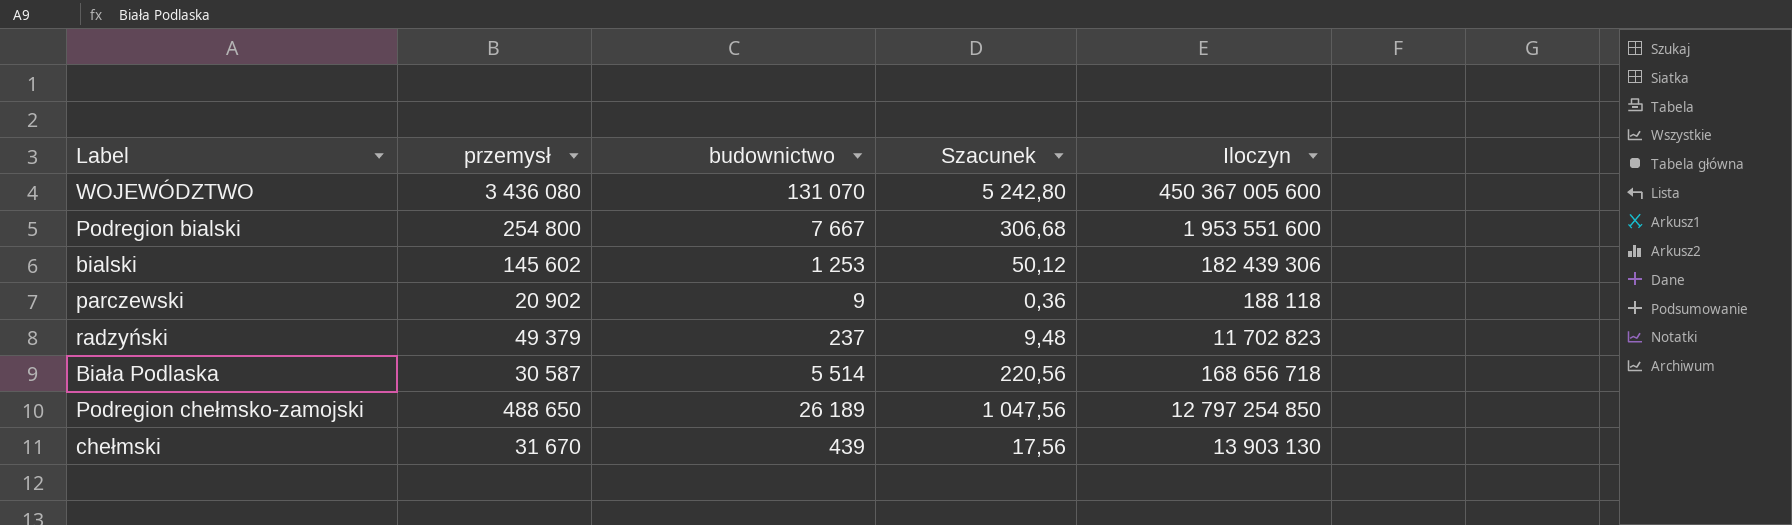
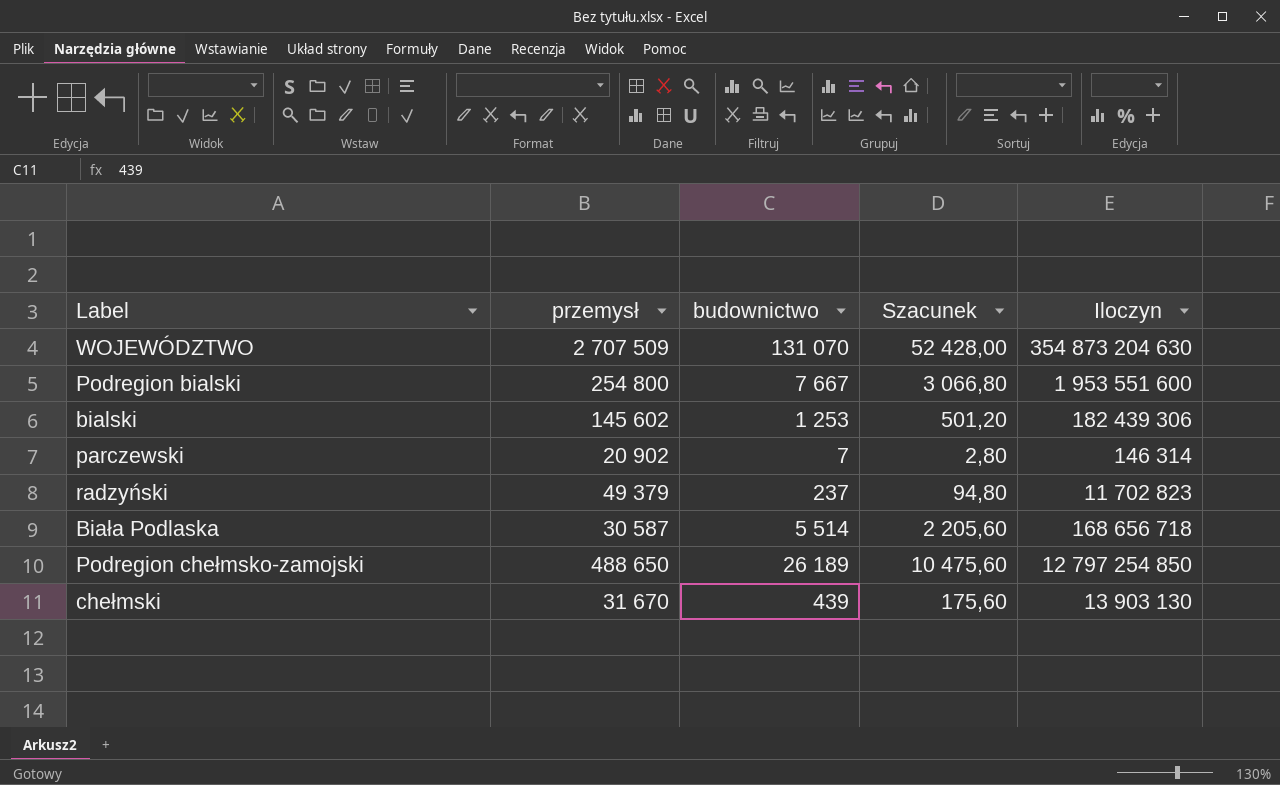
column Szacunek | formula: [budownictwo] * 0,04 -> [budownictwo] * 0,4
WOJEWÓDZTWO | przemysł: 3 436 080 -> 2 707 509
WOJEWÓDZTWO | Iloczyn: 450 367 005 600 -> 354 873 204 630
parczewski | budownictwo: 9 -> 7
parczewski | Iloczyn: 188 118 -> 146 314

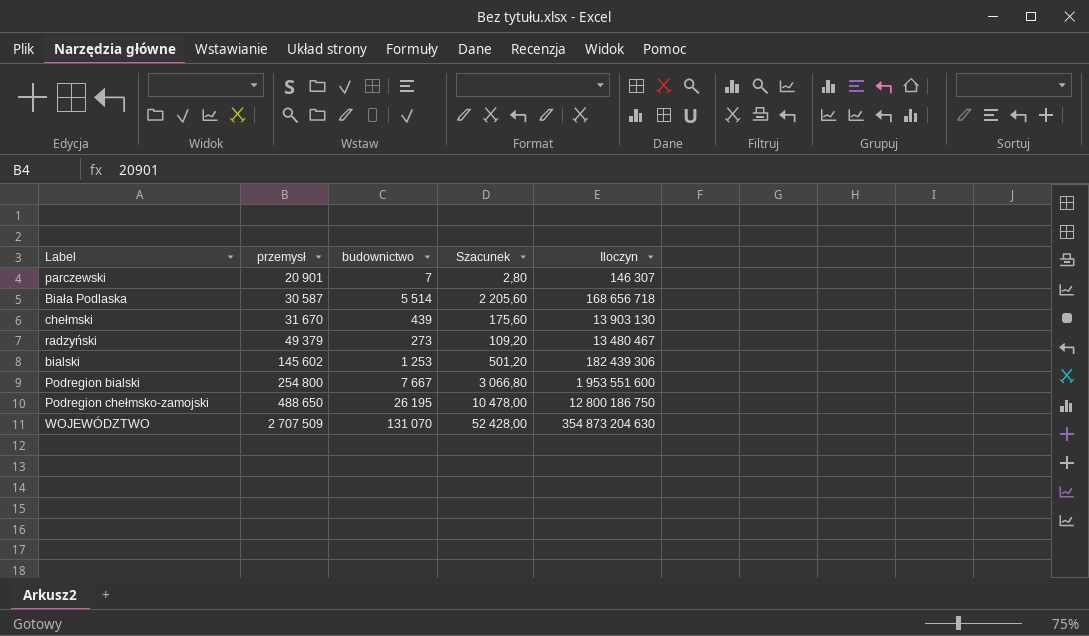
row order: none -> przemysł ascending
parczewski | przemysł: 20 902 -> 20 901
parczewski | Iloczyn: 146 314 -> 146 307
radzyński | budownictwo: 237 -> 273
radzyński | Szacunek: 94,80 -> 109,20
radzyński | Iloczyn: 11 702 823 -> 13 480 467
Podregion chełmsko-zamojski | budownictwo: 26 189 -> 26 195
Podregion chełmsko-zamojski | Szacunek: 10 475,60 -> 10 478,00
Podregion chełmsko-zamojski | Iloczyn: 12 797 254 850 -> 12 800 186 750

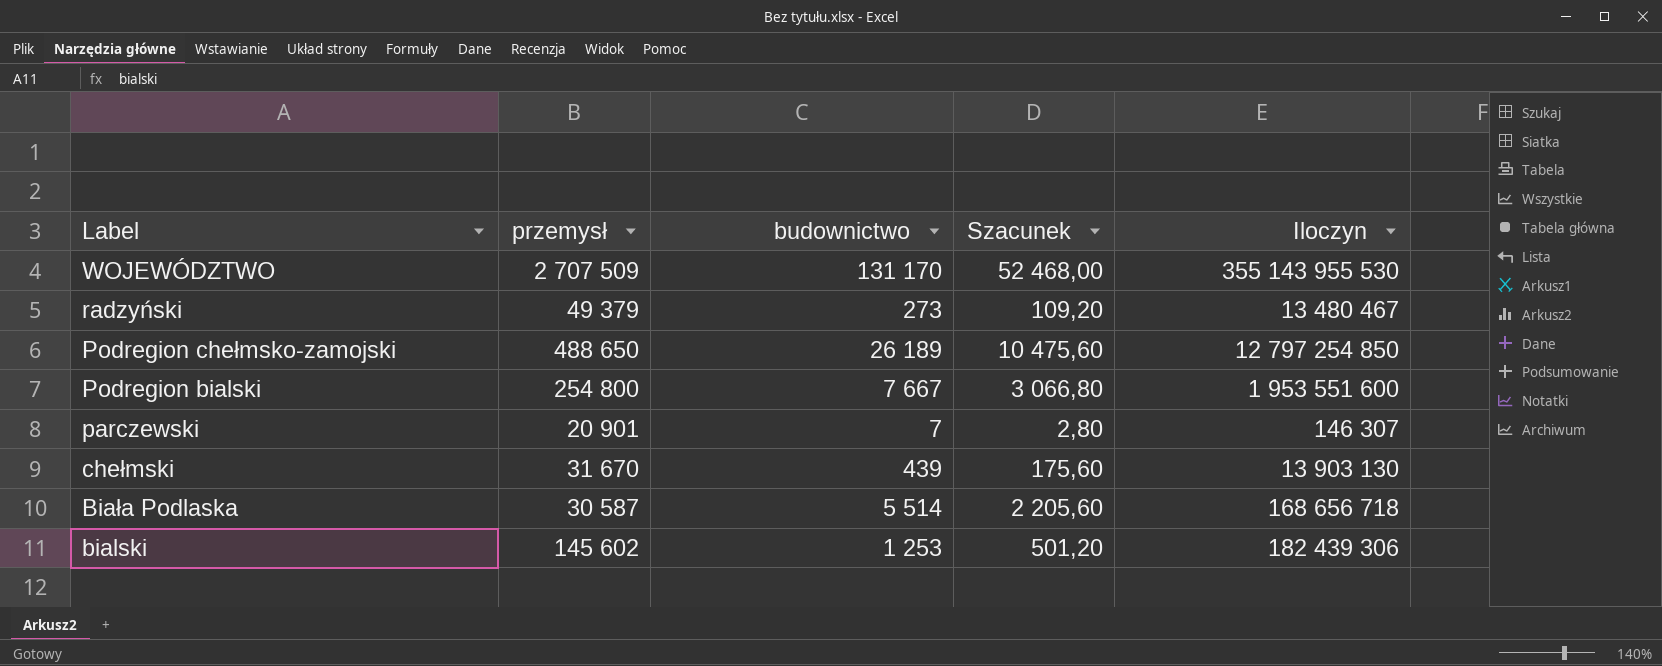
row order: przemysł ascending -> Label descending
WOJEWÓDZTWO | budownictwo: 131 070 -> 131 170
WOJEWÓDZTWO | Szacunek: 52 428,00 -> 52 468,00
WOJEWÓDZTWO | Iloczyn: 354 873 204 630 -> 355 143 955 530
Podregion chełmsko-zamojski | budownictwo: 26 195 -> 26 189
Podregion chełmsko-zamojski | Szacunek: 10 478,00 -> 10 475,60
Podregion chełmsko-zamojski | Iloczyn: 12 800 186 750 -> 12 797 254 850

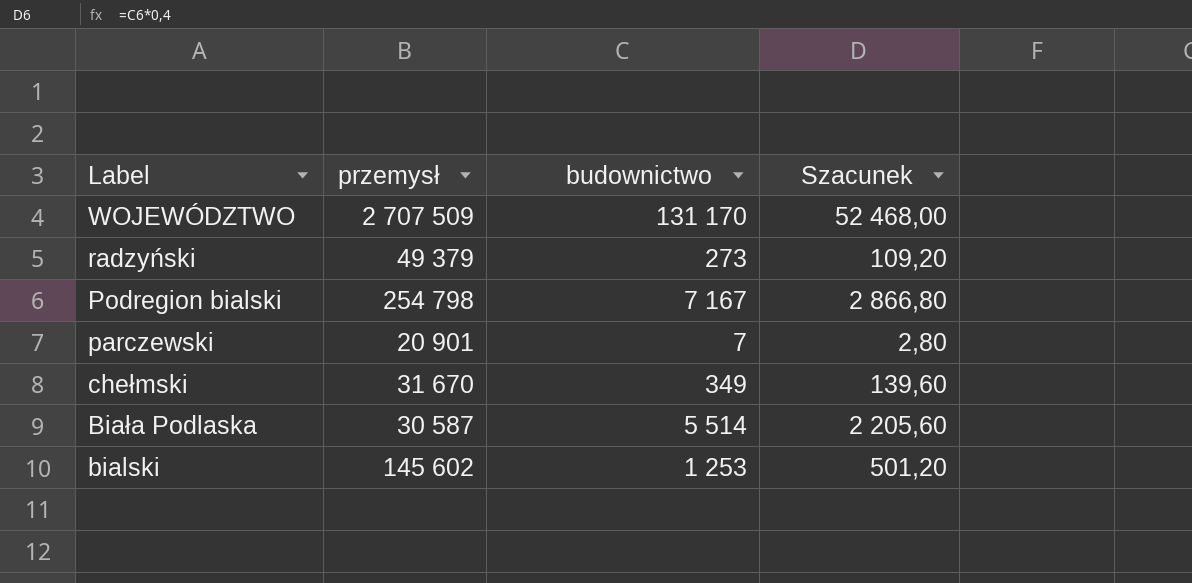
column Iloczyn | formula: [przemysł] * [budownictwo] -> none
row Podregion chełmsko-zamojski: 488 650 | 26 189 | 10 475,60 | 12 797 254 850 -> none
Podregion bialski | przemysł: 254 800 -> 254 798
Podregion bialski | budownictwo: 7 667 -> 7 167
Podregion bialski | Szacunek: 3 066,80 -> 2 866,80
chełmski | budownictwo: 439 -> 349
chełmski | Szacunek: 175,60 -> 139,60

